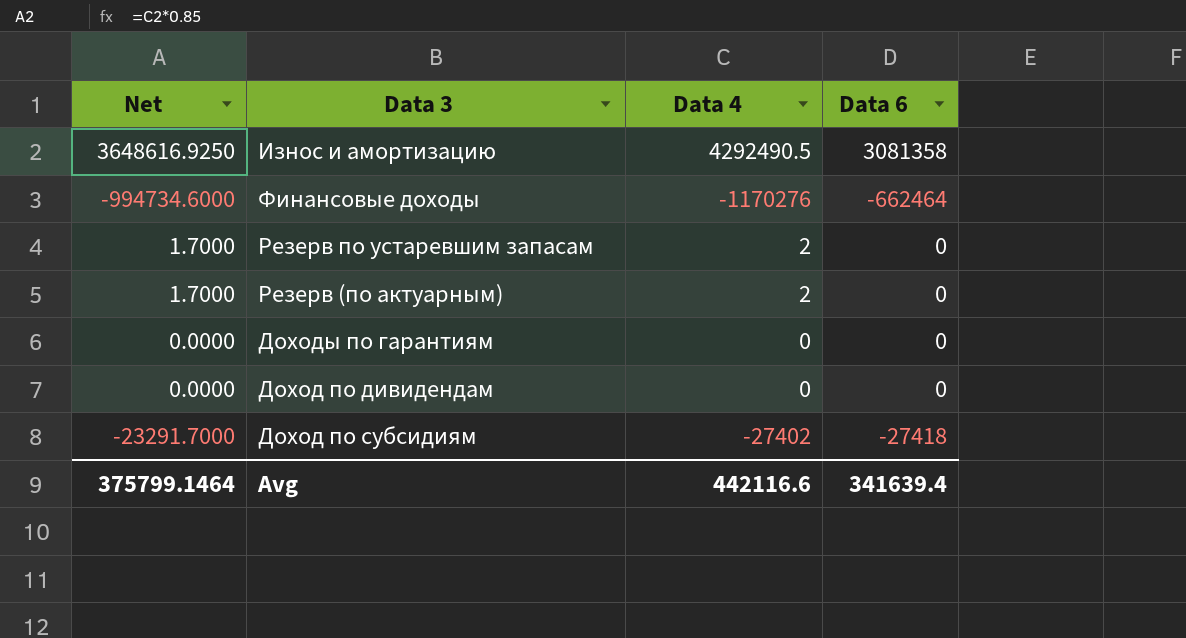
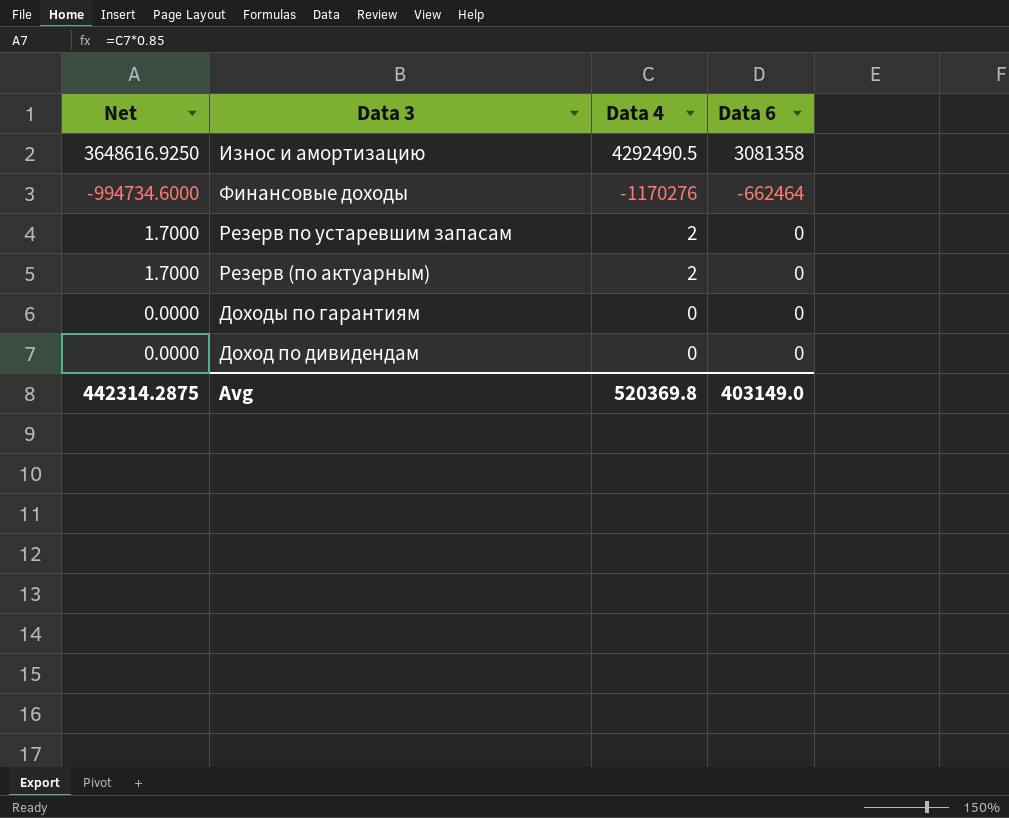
row Доход по субсидиям: -23291.7000 | -27402 | -27418 -> none
Avg | Net: 375799.1464 -> 442314.2875
Avg | Data 4: 442116.6 -> 520369.8
Avg | Data 6: 341639.4 -> 403149.0

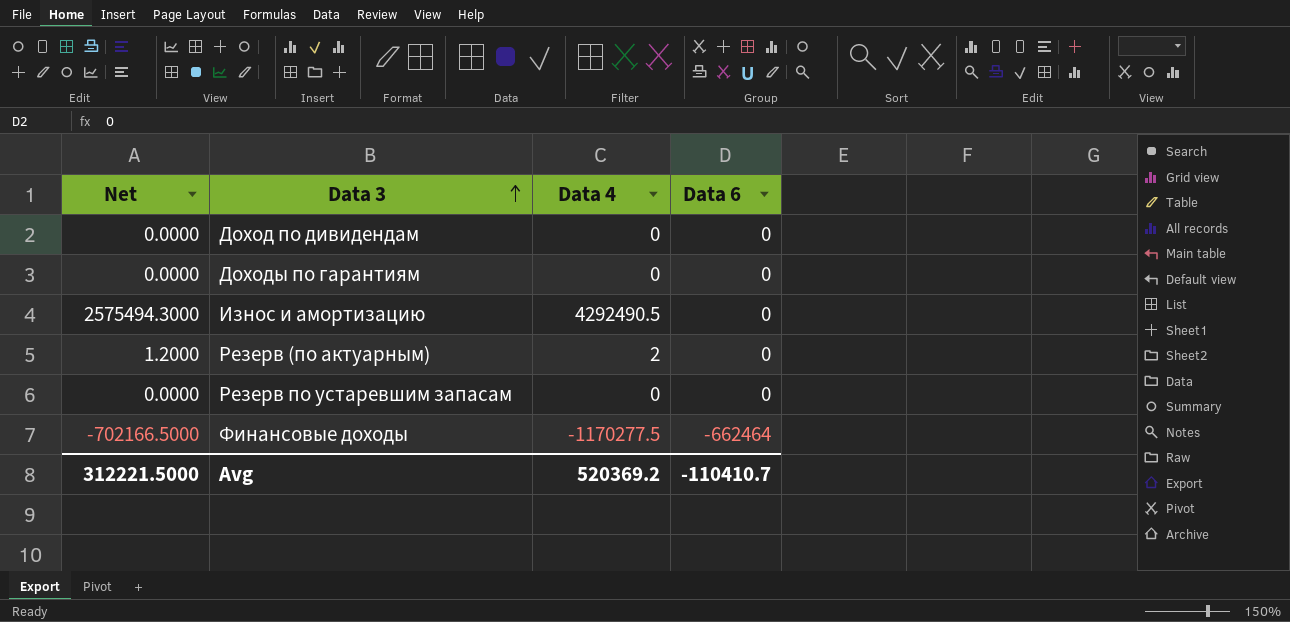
row order: none -> Data 3 ascending
column Net | formula: [Data 4] * 0.85 -> [Data 4] * 0.6
Износ и амортизацию | Data 6: 3081358 -> 0
Резерв по устаревшим запасам | Data 4: 2 -> 0
Финансовые доходы | Data 4: -1170276 -> -1170277.5
Avg | Net: 442314.2875 -> 312221.5000
Avg | Data 4: 520369.8 -> 520369.2
Avg | Data 6: 403149.0 -> -110410.7

